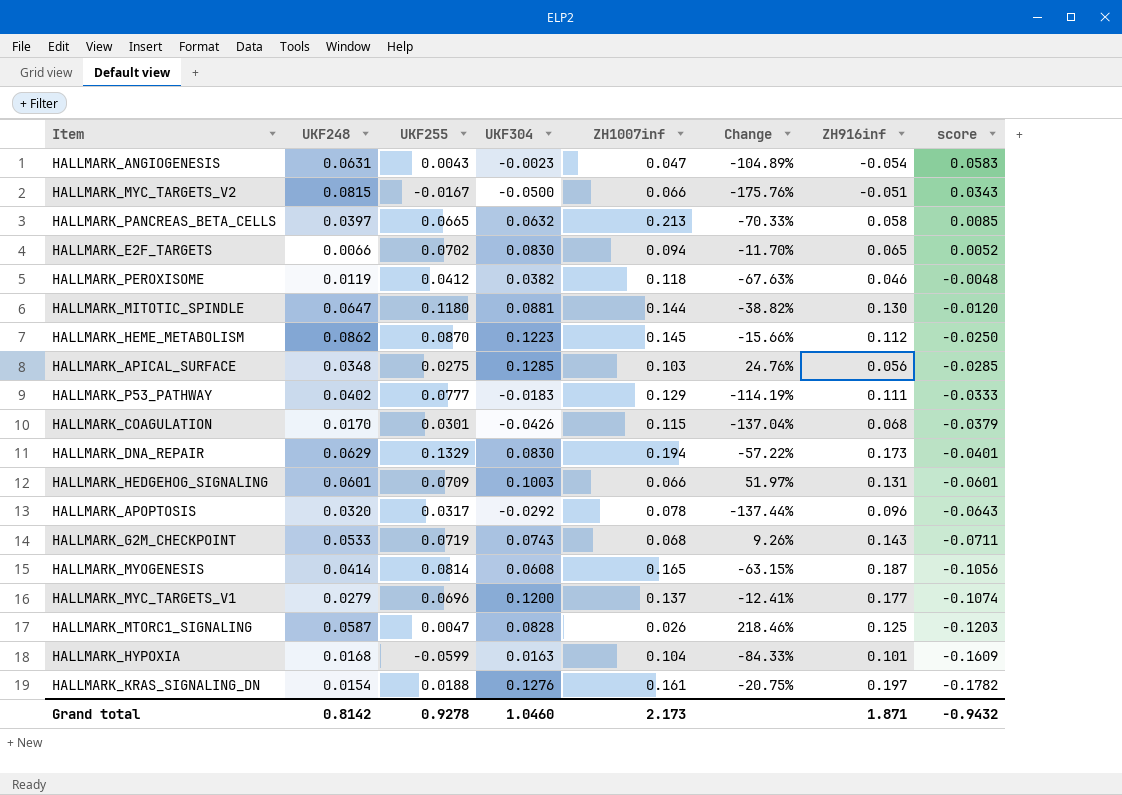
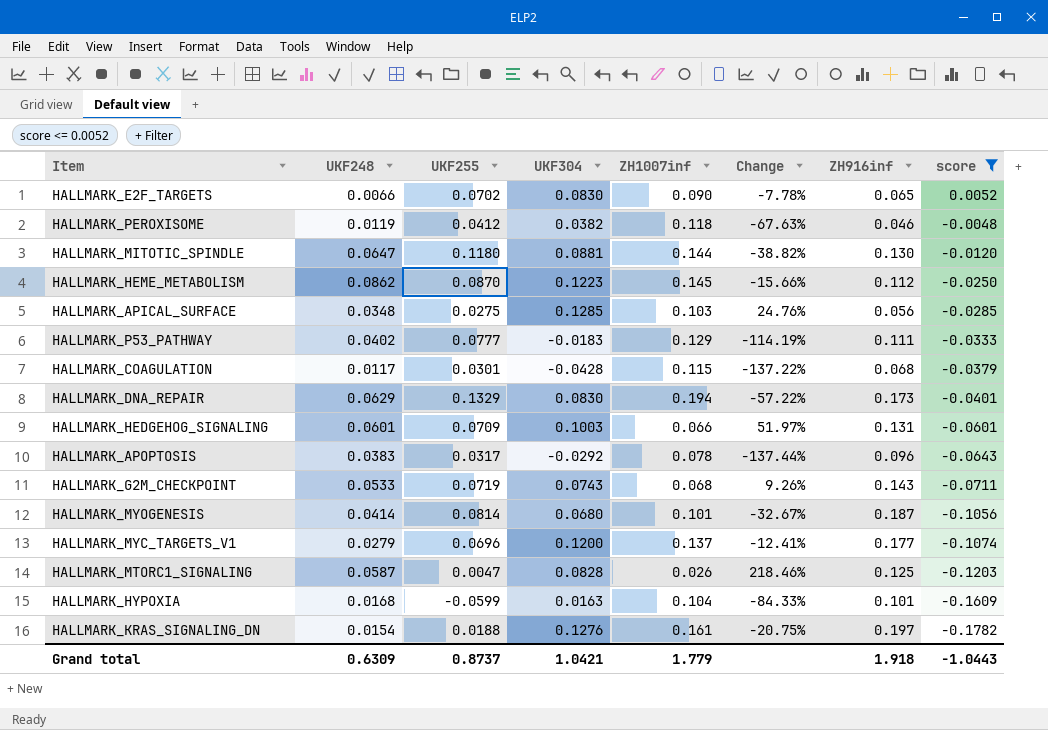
filter: none -> score <= 0.0052
HALLMARK_E2F_TARGETS | ZH1007inf: 0.094 -> 0.090
HALLMARK_E2F_TARGETS | Change: -11.70% -> -7.78%
HALLMARK_COAGULATION | UKF248: 0.0170 -> 0.0117
HALLMARK_COAGULATION | UKF304: -0.0426 -> -0.0428
HALLMARK_COAGULATION | Change: -137.04% -> -137.22%
HALLMARK_APOPTOSIS | UKF248: 0.0320 -> 0.0383
HALLMARK_MYOGENESIS | UKF304: 0.0608 -> 0.0680
HALLMARK_MYOGENESIS | ZH1007inf: 0.165 -> 0.101
HALLMARK_MYOGENESIS | Change: -63.15% -> -32.67%
Grand total | UKF248: 0.8142 -> 0.6309
Grand total | UKF255: 0.9278 -> 0.8737
Grand total | UKF304: 1.0460 -> 1.0421
Grand total | ZH1007inf: 2.173 -> 1.779
Grand total | ZH916inf: 1.871 -> 1.918
Grand total | score: -0.9432 -> -1.0443

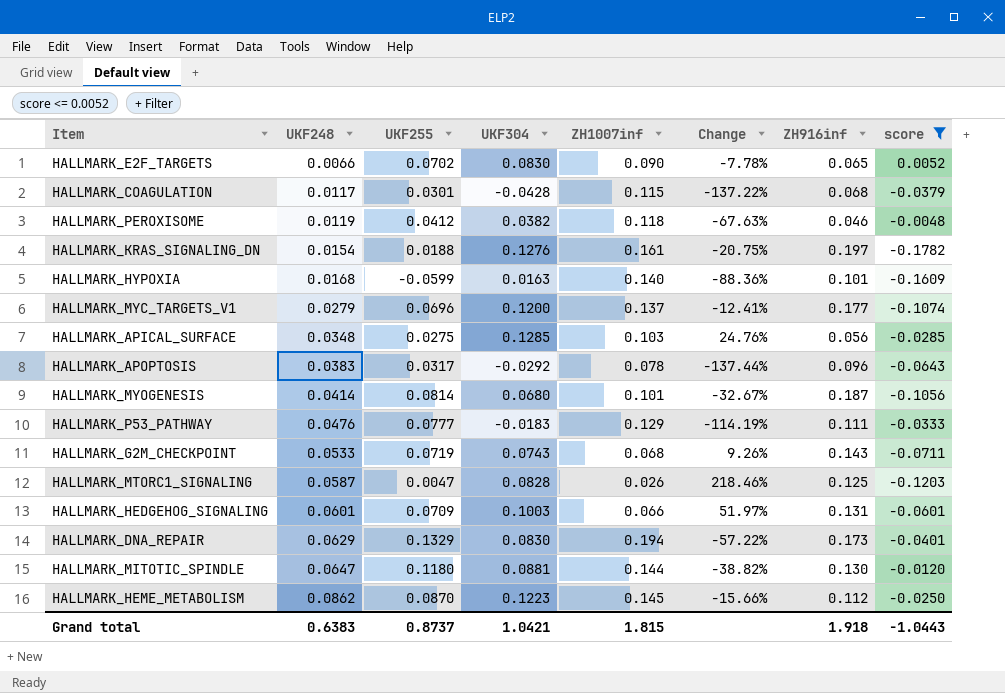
row order: score descending -> UKF248 ascending
HALLMARK_HYPOXIA | ZH1007inf: 0.104 -> 0.140
HALLMARK_HYPOXIA | Change: -84.33% -> -88.36%
HALLMARK_P53_PATHWAY | UKF248: 0.0402 -> 0.0476
Grand total | UKF248: 0.6309 -> 0.6383
Grand total | ZH1007inf: 1.779 -> 1.815

